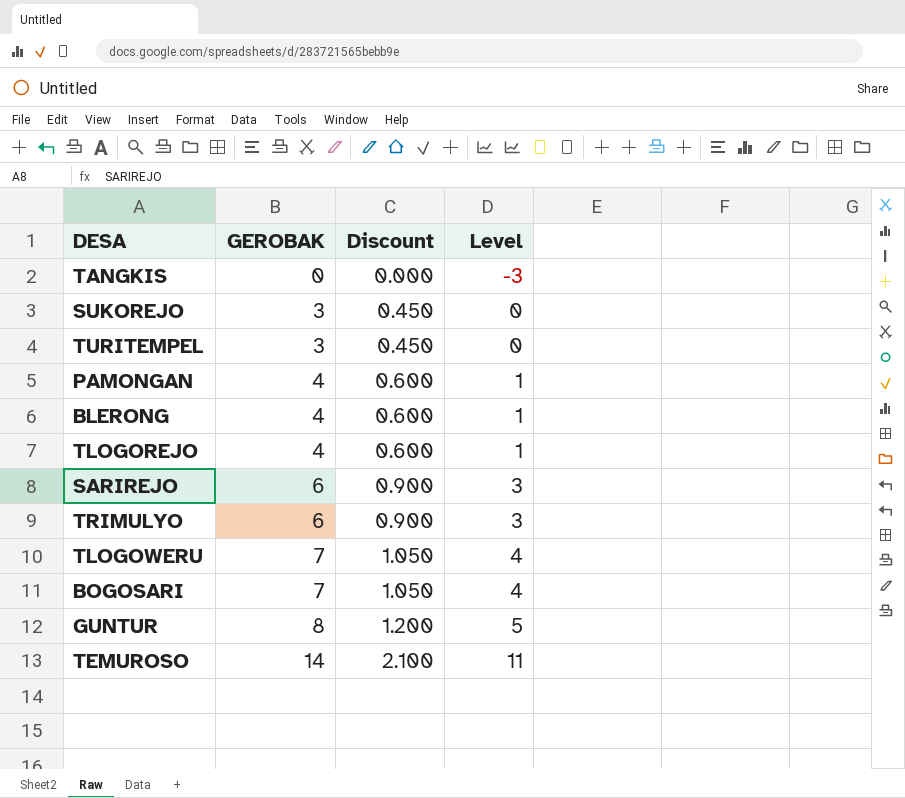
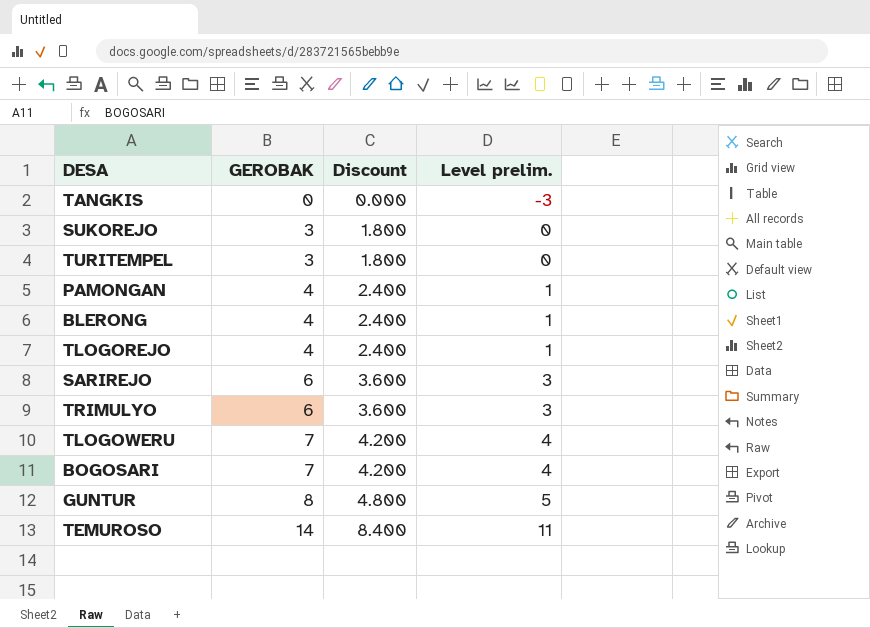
column Discount | formula: [GEROBAK] * 0.15 -> [GEROBAK] * 0.6
column name: Level -> Level prelim.

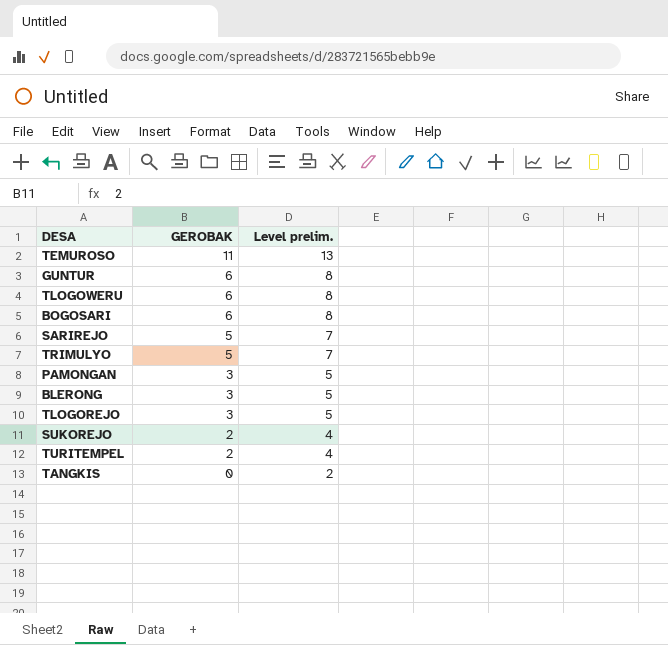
row order: GEROBAK ascending -> GEROBAK descending
column Discount | formula: [GEROBAK] * 0.6 -> none
column Level prelim. | formula: [GEROBAK] - 3 -> [GEROBAK] + 2
TEMUROSO | GEROBAK: 14 -> 11
GUNTUR | GEROBAK: 8 -> 6
TLOGOWERU | GEROBAK: 7 -> 6
BOGOSARI | GEROBAK: 7 -> 6
SARIREJO | GEROBAK: 6 -> 5
TRIMULYO | GEROBAK: 6 -> 5
PAMONGAN | GEROBAK: 4 -> 3
BLERONG | GEROBAK: 4 -> 3
TLOGOREJO | GEROBAK: 4 -> 3
SUKOREJO | GEROBAK: 3 -> 2
TURITEMPEL | GEROBAK: 3 -> 2

